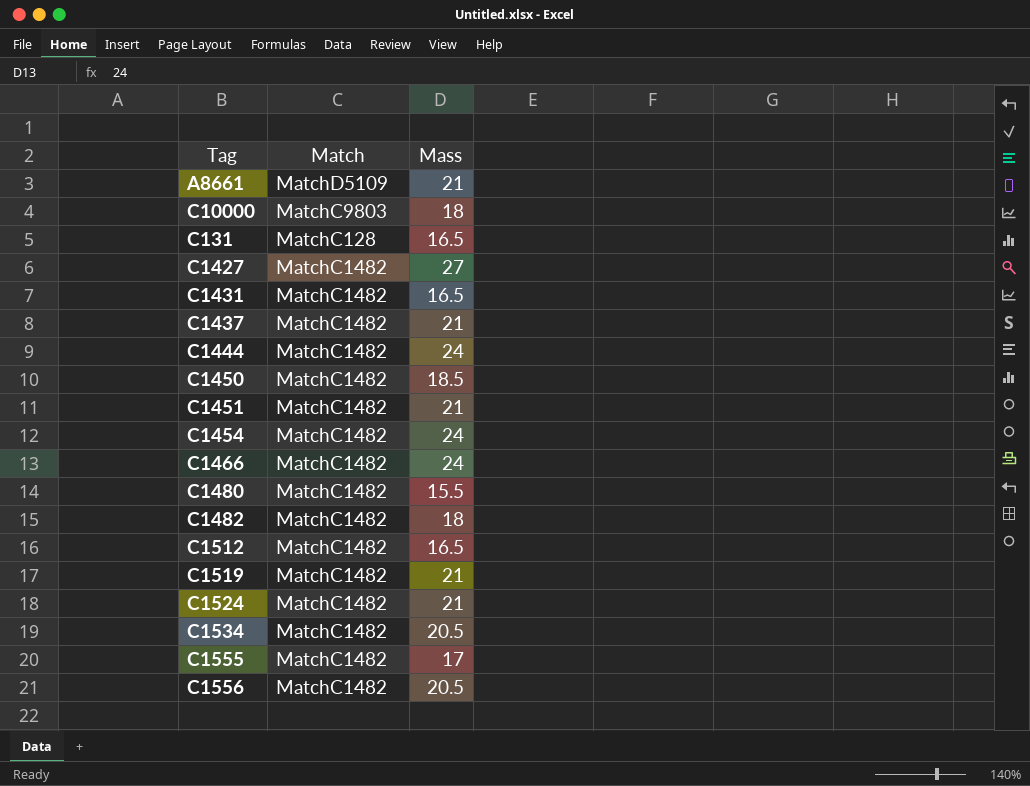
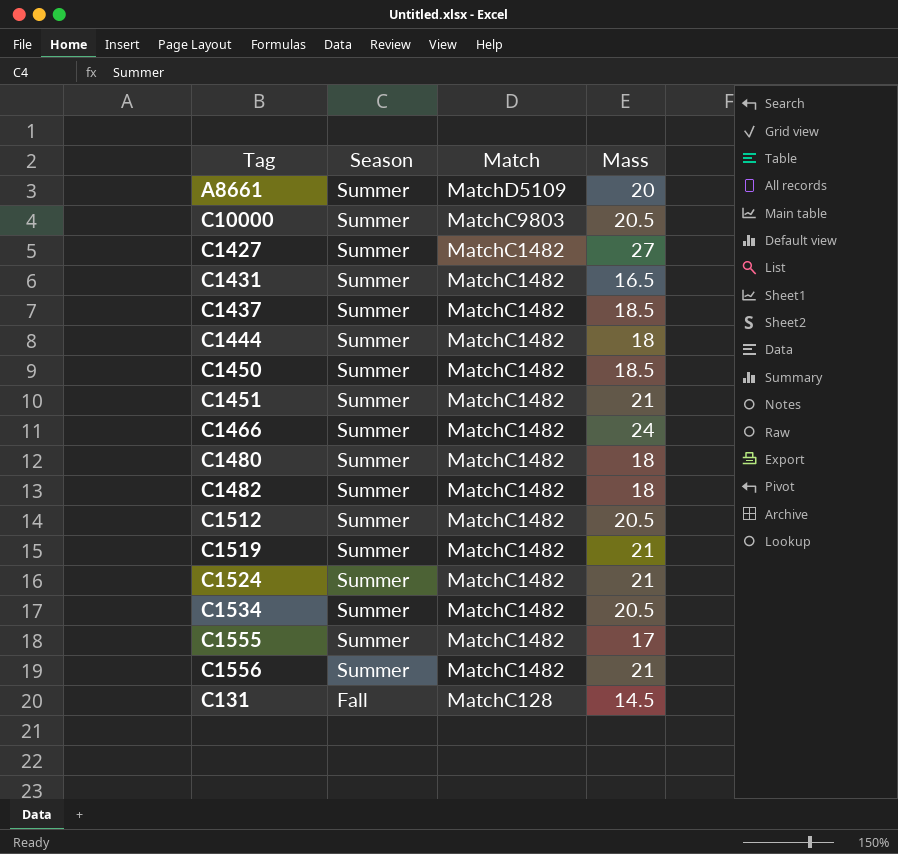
row order: none -> Season descending
column Season | position: none -> 2
row C1454: MatchC1482 | 24 -> none
A8661 | Mass: 21 -> 20
C10000 | Mass: 18 -> 20.5
C1437 | Mass: 21 -> 18.5
C1444 | Mass: 24 -> 18
C1480 | Mass: 15.5 -> 18
C1512 | Mass: 16.5 -> 20.5
C1556 | Mass: 20.5 -> 21
C131 | Mass: 16.5 -> 14.5

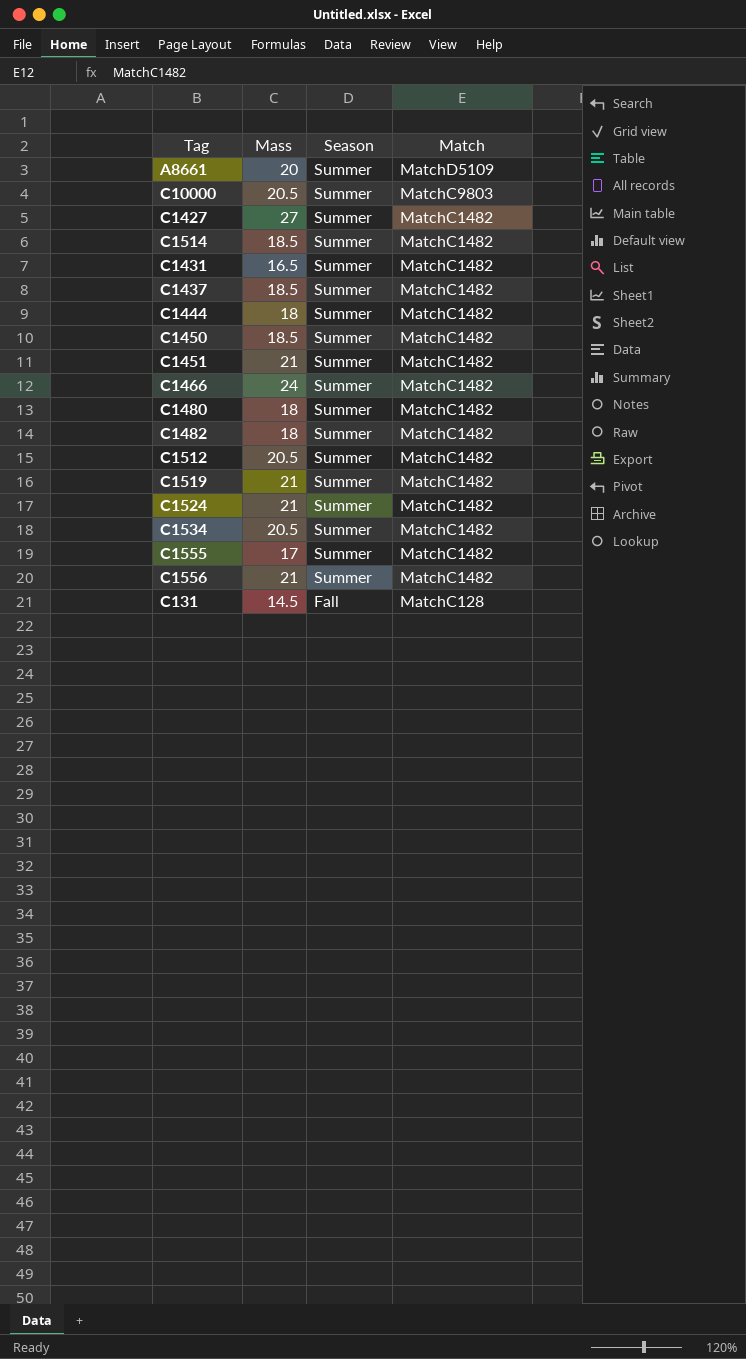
column Mass | position: 4 -> 2
row C1514: none -> 18.5 | Summer | MatchC1482

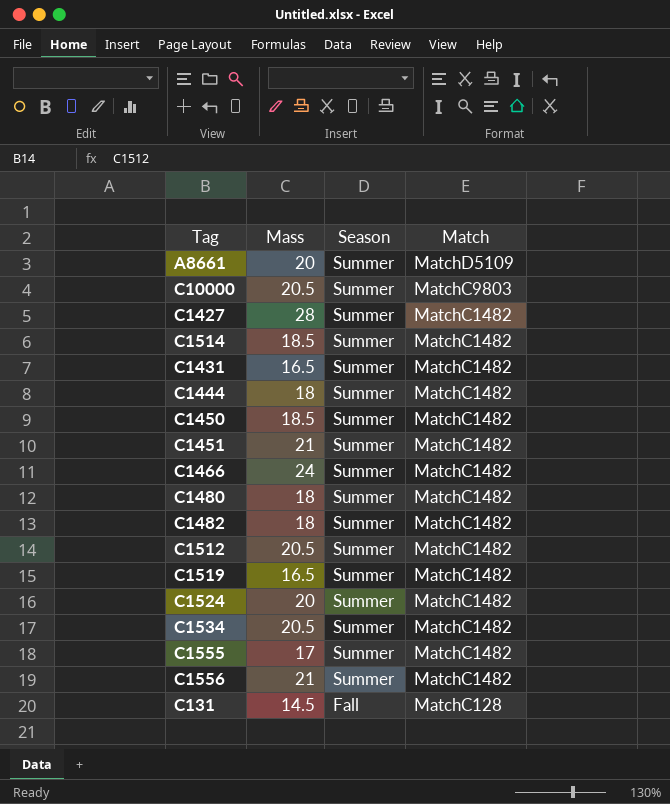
row C1437: 18.5 | Summer | MatchC1482 -> none
C1427 | Mass: 27 -> 28
C1519 | Mass: 21 -> 16.5
C1524 | Mass: 21 -> 20

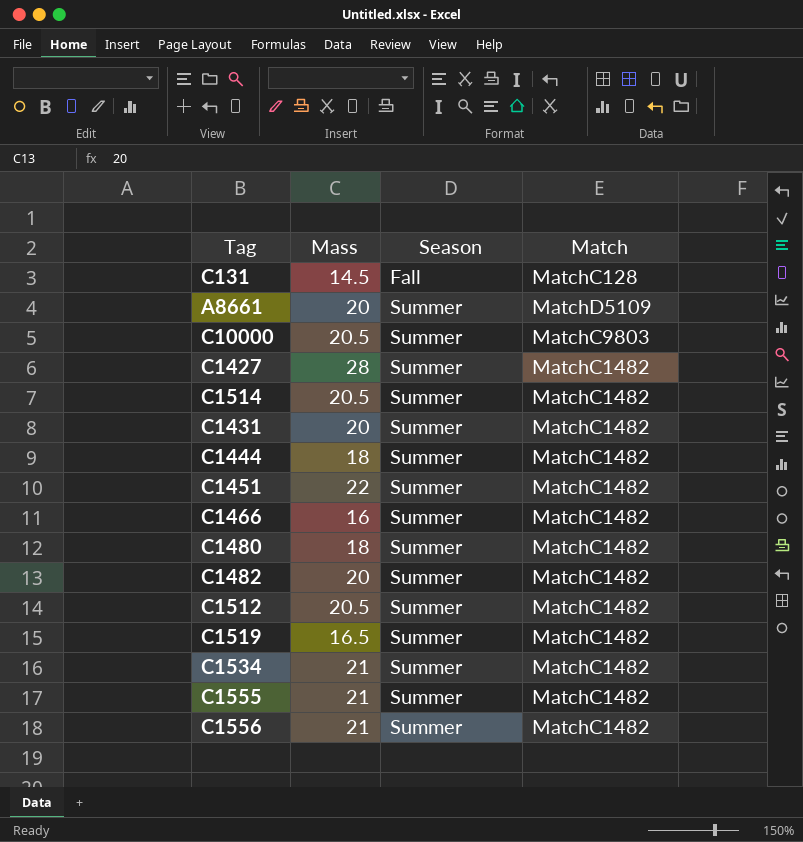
row order: Season descending -> Season ascending
row C1450: 18.5 | Summer | MatchC1482 -> none
row C1524: 20 | Summer | MatchC1482 -> none
C1514 | Mass: 18.5 -> 20.5
C1431 | Mass: 16.5 -> 20
C1451 | Mass: 21 -> 22
C1466 | Mass: 24 -> 16
C1482 | Mass: 18 -> 20
C1534 | Mass: 20.5 -> 21
C1555 | Mass: 17 -> 21

